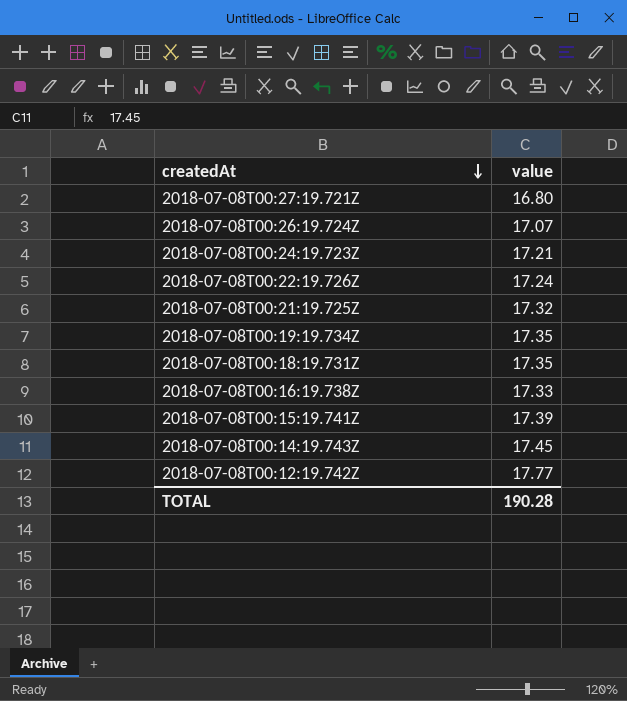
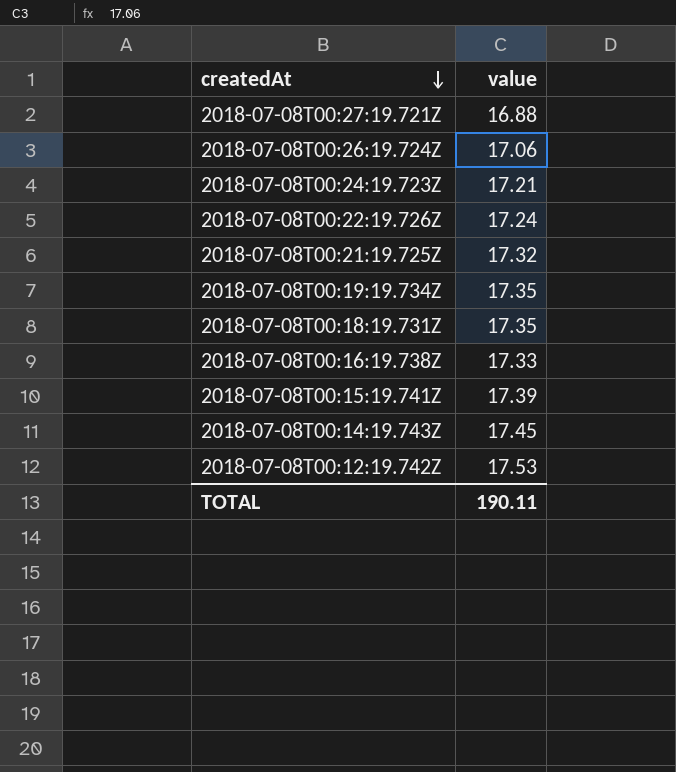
2018-07-08T00:27:19.721Z | value: 16.80 -> 16.88
2018-07-08T00:26:19.724Z | value: 17.07 -> 17.06
2018-07-08T00:12:19.742Z | value: 17.77 -> 17.53
TOTAL | value: 190.28 -> 190.11

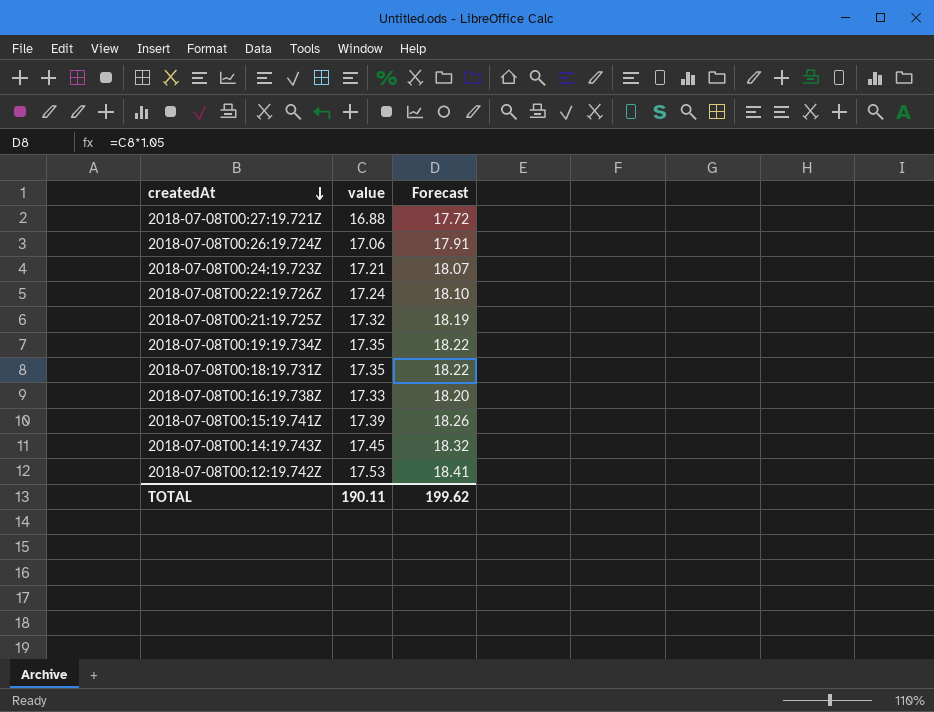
column Forecast | formula: none -> [value] * 1.05

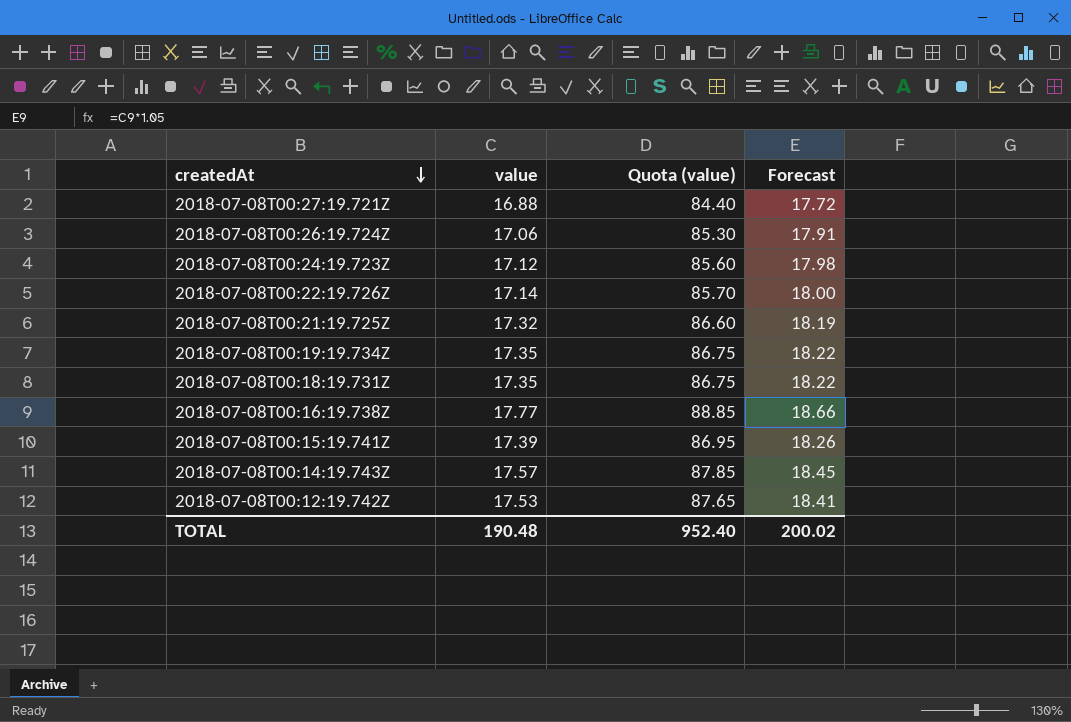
column Quota (value) | formula: none -> [value] * 5
2018-07-08T00:24:19.723Z | value: 17.21 -> 17.12
2018-07-08T00:24:19.723Z | Forecast: 18.07 -> 17.98
2018-07-08T00:22:19.726Z | value: 17.24 -> 17.14
2018-07-08T00:22:19.726Z | Forecast: 18.10 -> 18.00
2018-07-08T00:16:19.738Z | value: 17.33 -> 17.77
2018-07-08T00:16:19.738Z | Forecast: 18.20 -> 18.66
2018-07-08T00:14:19.743Z | value: 17.45 -> 17.57
2018-07-08T00:14:19.743Z | Forecast: 18.32 -> 18.45
TOTAL | value: 190.11 -> 190.48
TOTAL | Forecast: 199.62 -> 200.02

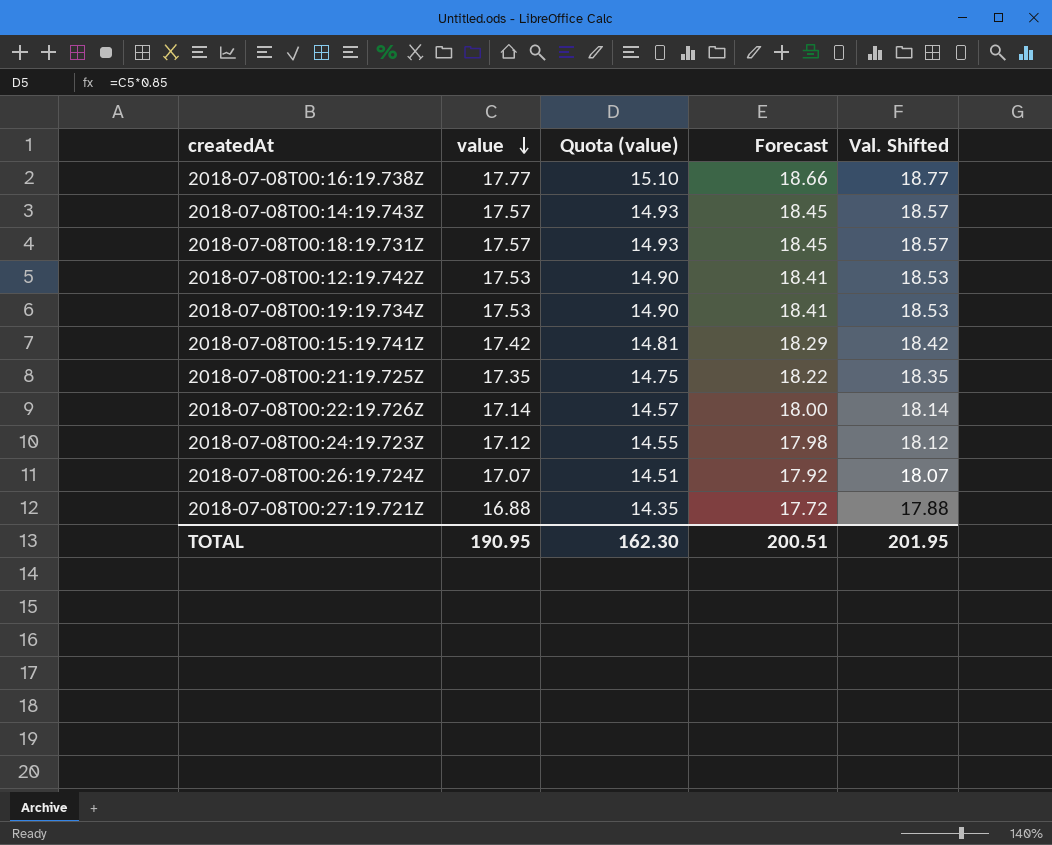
row order: createdAt descending -> value descending
column Quota (value) | formula: [value] * 5 -> [value] * 0.85
column Val. Shifted | formula: none -> [value] + 1
2018-07-08T00:18:19.731Z | value: 17.35 -> 17.57
2018-07-08T00:18:19.731Z | Forecast: 18.22 -> 18.45
2018-07-08T00:19:19.734Z | value: 17.35 -> 17.53
2018-07-08T00:19:19.734Z | Forecast: 18.22 -> 18.41
2018-07-08T00:15:19.741Z | value: 17.39 -> 17.42
2018-07-08T00:15:19.741Z | Forecast: 18.26 -> 18.29
2018-07-08T00:21:19.725Z | value: 17.32 -> 17.35
2018-07-08T00:21:19.725Z | Forecast: 18.19 -> 18.22
2018-07-08T00:26:19.724Z | value: 17.06 -> 17.07
2018-07-08T00:26:19.724Z | Forecast: 17.91 -> 17.92
TOTAL | value: 190.48 -> 190.95
TOTAL | Quota (value): 952.40 -> 162.30
TOTAL | Forecast: 200.02 -> 200.51

